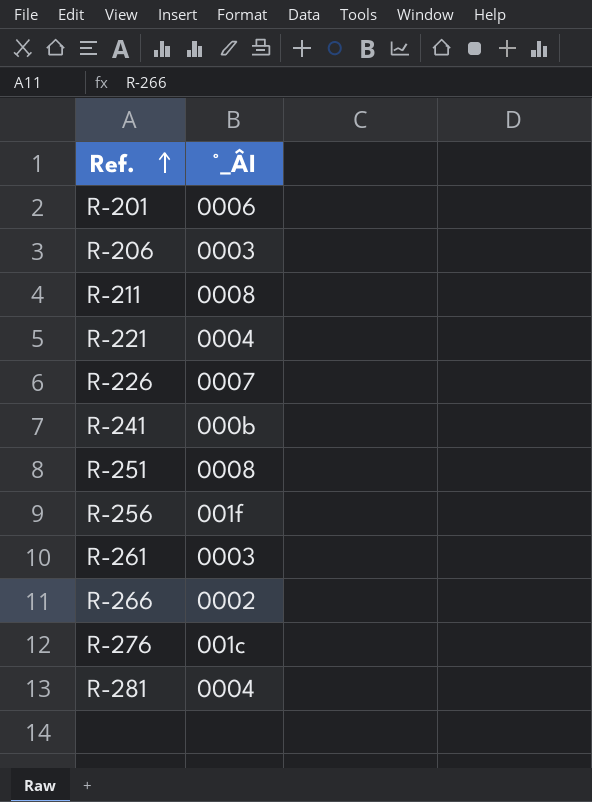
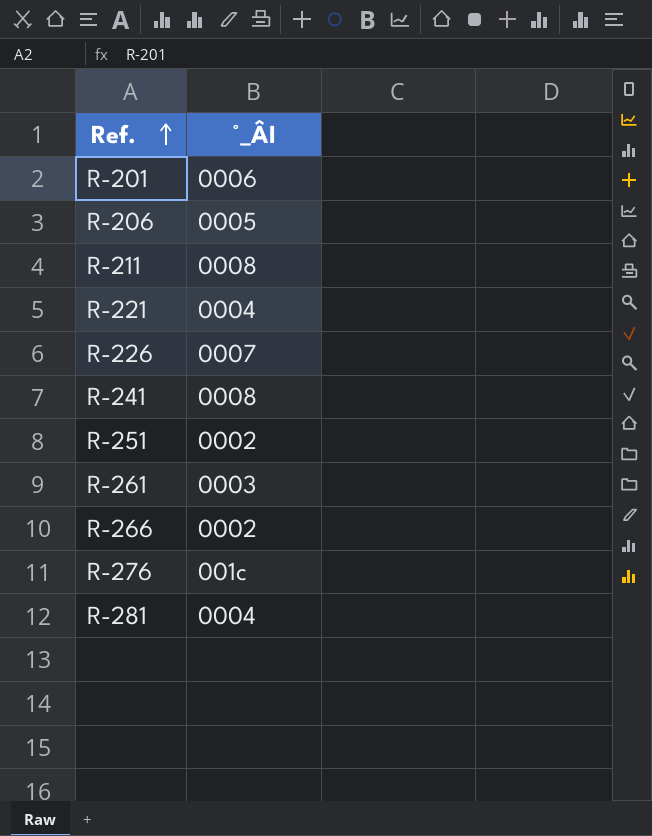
row R-256: 001f -> none
R-206 | °_ÂI: 0003 -> 0005
R-241 | °_ÂI: 000b -> 0008
R-251 | °_ÂI: 0008 -> 0002

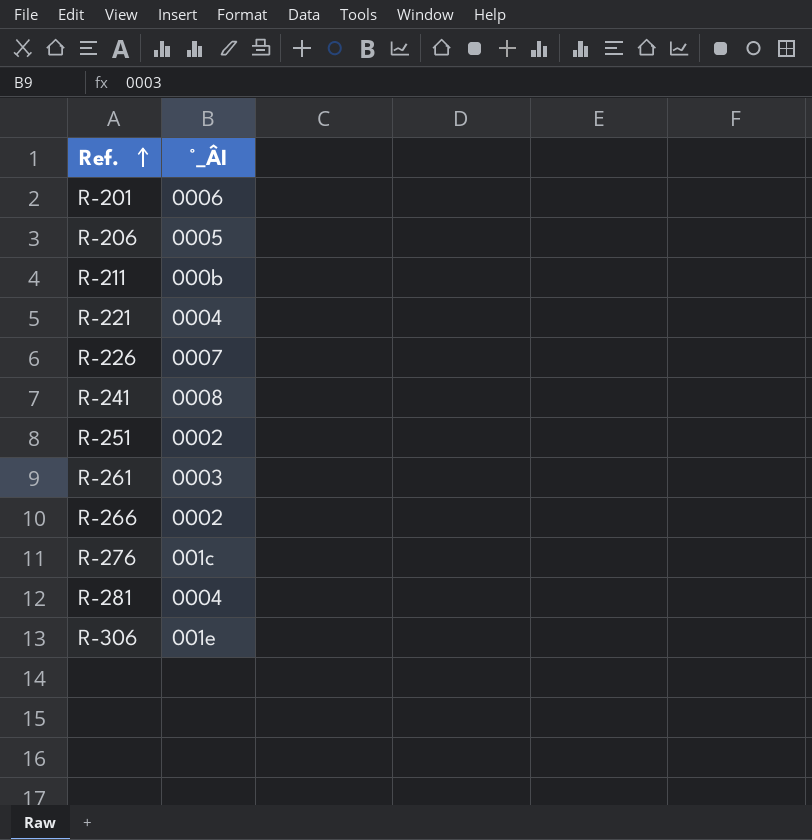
R-211 | °_ÂI: 0008 -> 000b
row R-306: none -> 001e

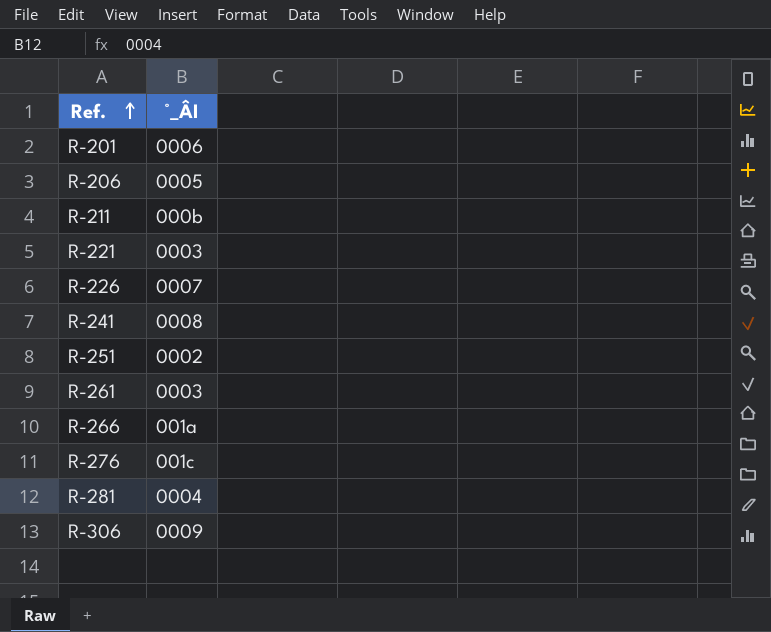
R-221 | °_ÂI: 0004 -> 0003
R-266 | °_ÂI: 0002 -> 001a
R-306 | °_ÂI: 001e -> 0009

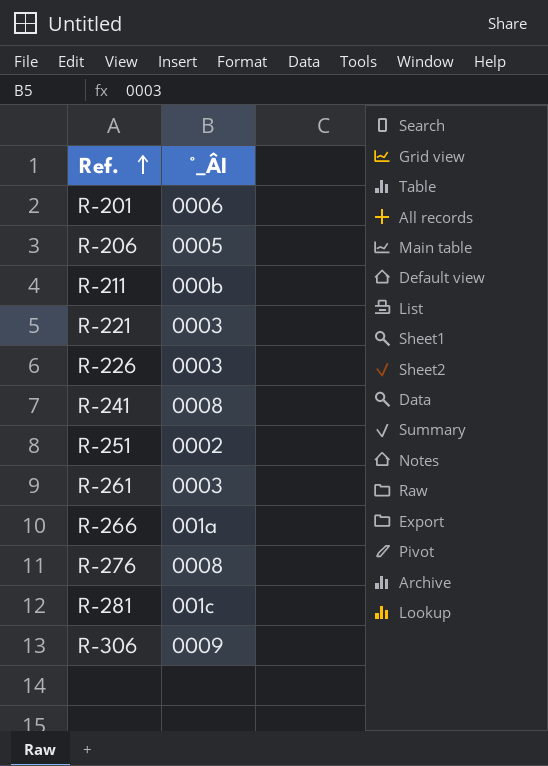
R-226 | °_ÂI: 0007 -> 0003
R-276 | °_ÂI: 001c -> 0008
R-281 | °_ÂI: 0004 -> 001c

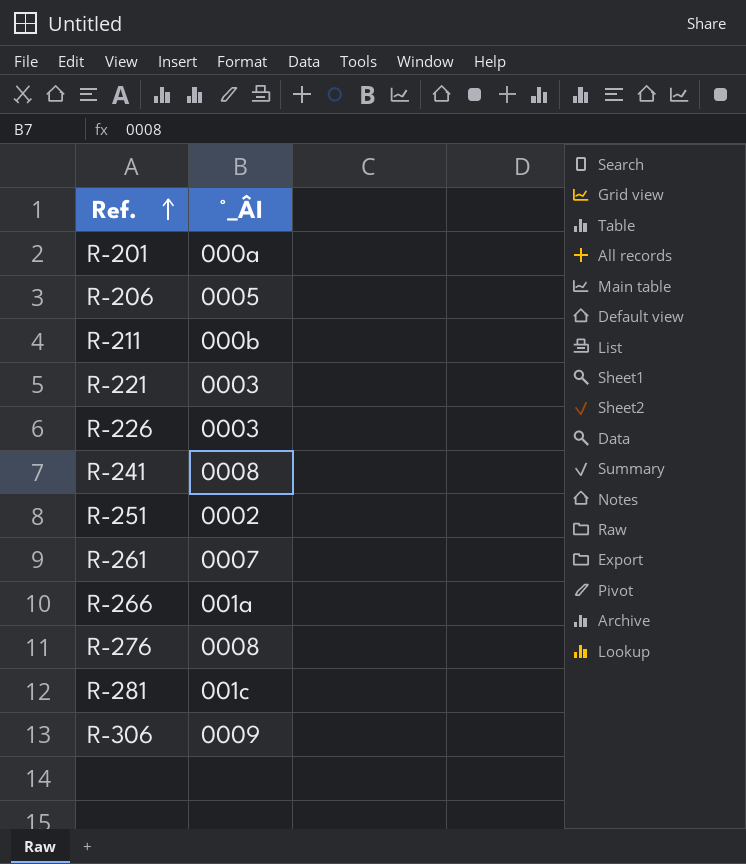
R-201 | °_ÂI: 0006 -> 000a
R-261 | °_ÂI: 0003 -> 0007

